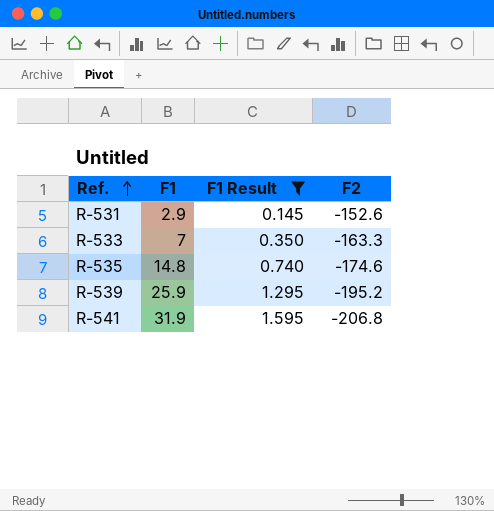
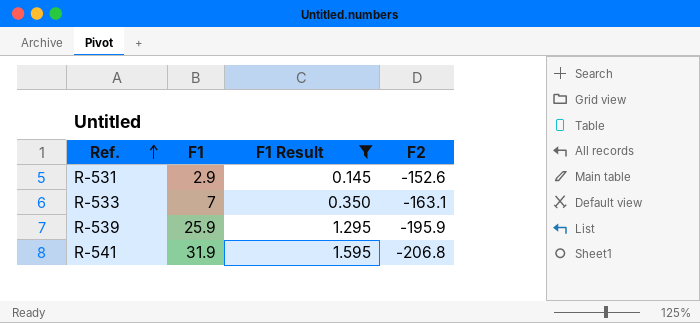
row R-535: 14.8 | 0.740 | -174.6 -> none
R-533 | F2: -163.3 -> -163.1
R-539 | F2: -195.2 -> -195.9

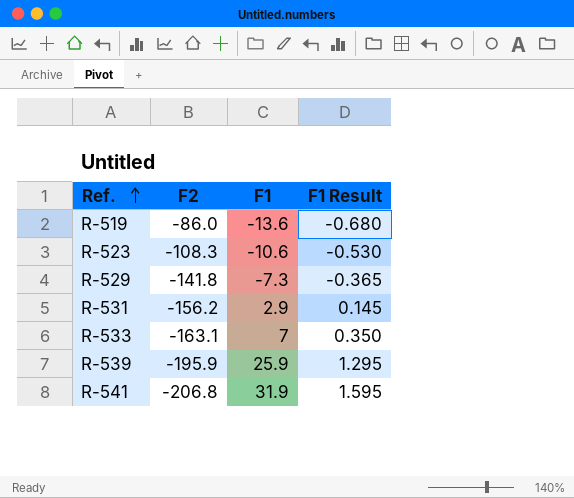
filter: F1 Result >= 0.145 -> none
column F2 | position: 4 -> 2
R-531 | F2: -152.6 -> -156.2

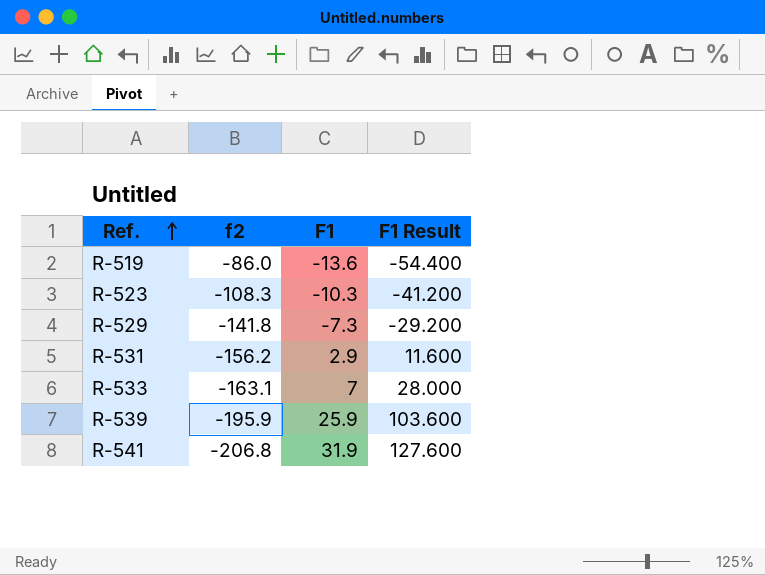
column name: F2 -> f2
column F1 Result | formula: [F1] * 0.05 -> [F1] * 4
R-523 | F1: -10.6 -> -10.3

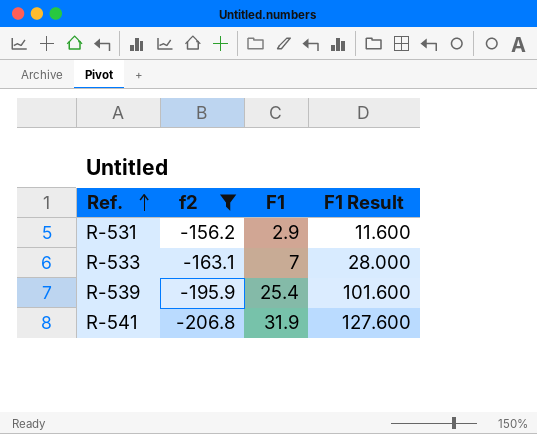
filter: none -> f2 <= -156.2
R-539 | F1: 25.9 -> 25.4
R-539 | F1 Result: 103.600 -> 101.600

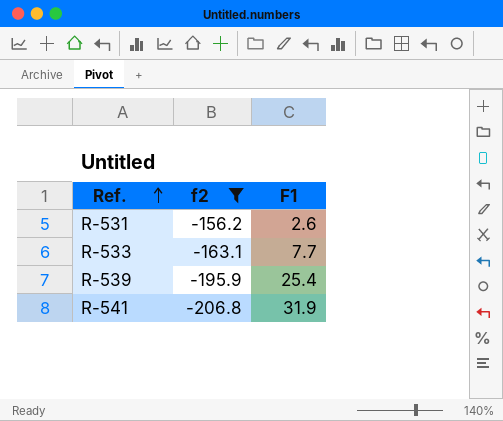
column F1 Result | formula: [F1] * 4 -> none
R-531 | F1: 2.9 -> 2.6
R-533 | F1: 7 -> 7.7

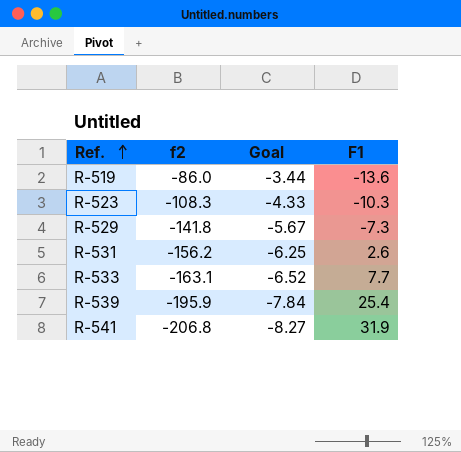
filter: f2 <= -156.2 -> none
column Goal | formula: none -> [f2] * 0.04

